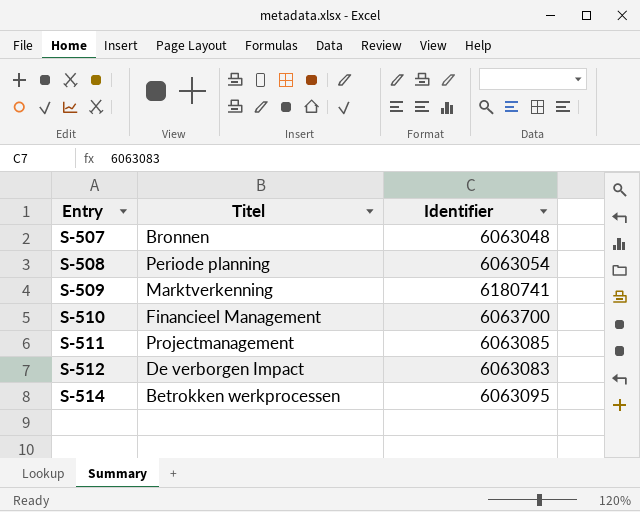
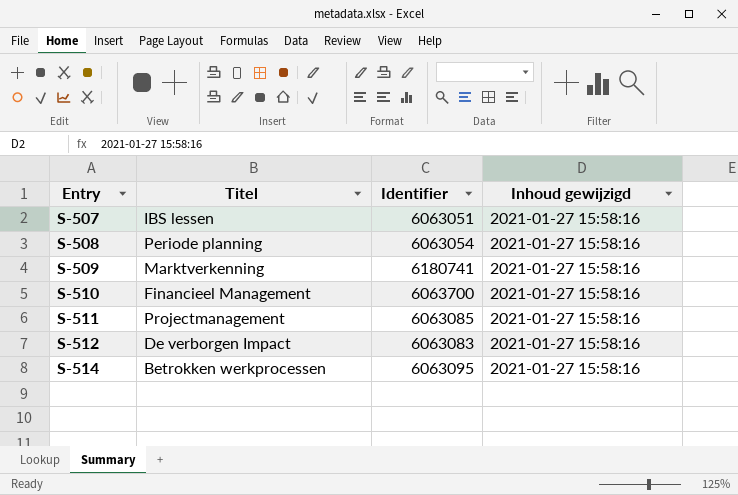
column Inhoud gewijzigd | position: none -> 4
S-507 | Titel: Bronnen -> IBS lessen
S-507 | Identifier: 6063048 -> 6063051

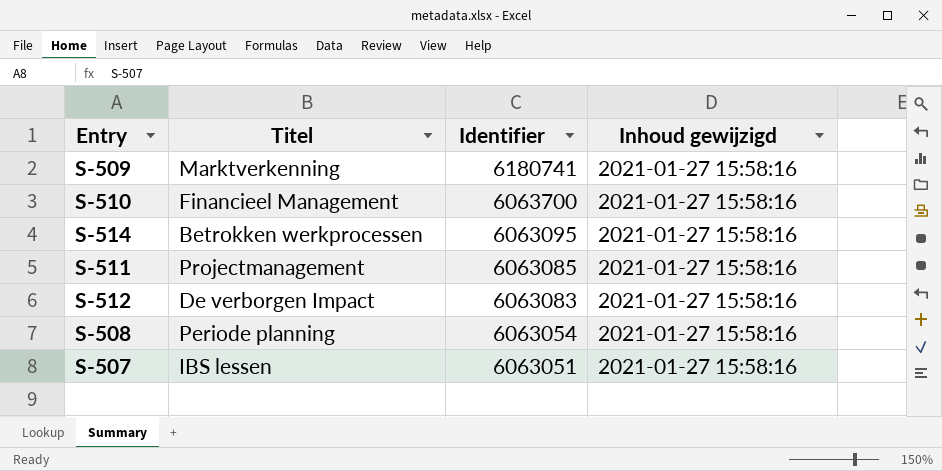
row order: Entry ascending -> Identifier descending

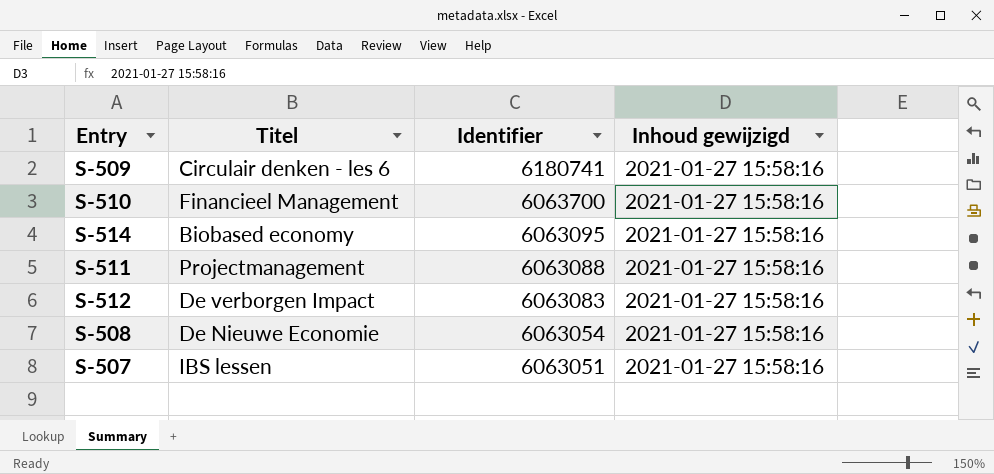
S-509 | Titel: Marktverkenning -> Circulair denken - les 6
S-514 | Titel: Betrokken werkprocessen -> Biobased economy
S-511 | Identifier: 6063085 -> 6063088
S-508 | Titel: Periode planning -> De Nieuwe Economie

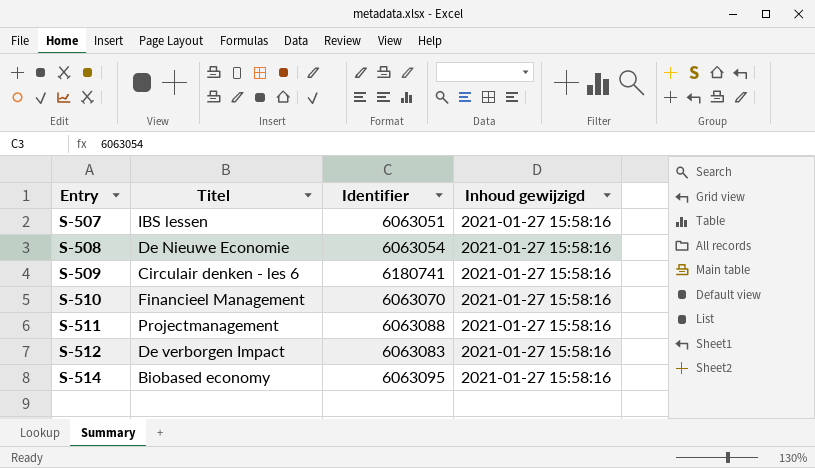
row order: Identifier descending -> Entry ascending
S-510 | Identifier: 6063700 -> 6063070

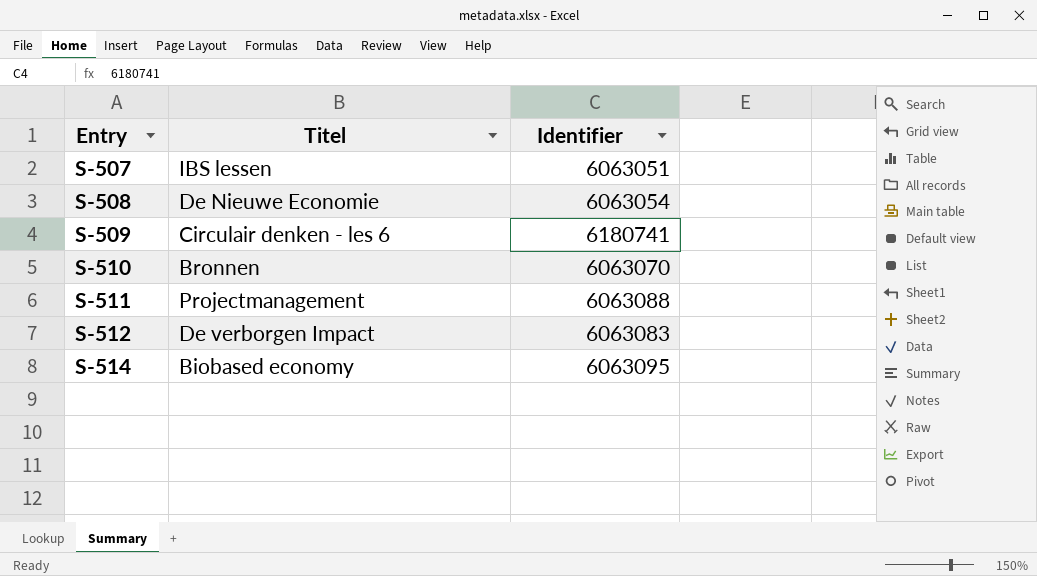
column Inhoud gewijzigd | position: 4 -> none
S-510 | Titel: Financieel Management -> Bronnen

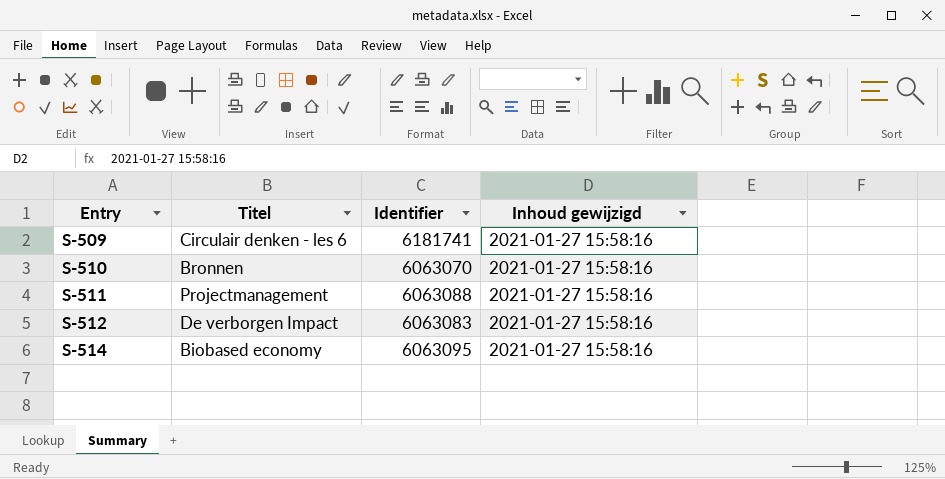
column Inhoud gewijzigd | position: none -> 4
row S-507: IBS lessen | 6063051 -> none
row S-508: De Nieuwe Economie | 6063054 -> none
S-509 | Identifier: 6180741 -> 6181741

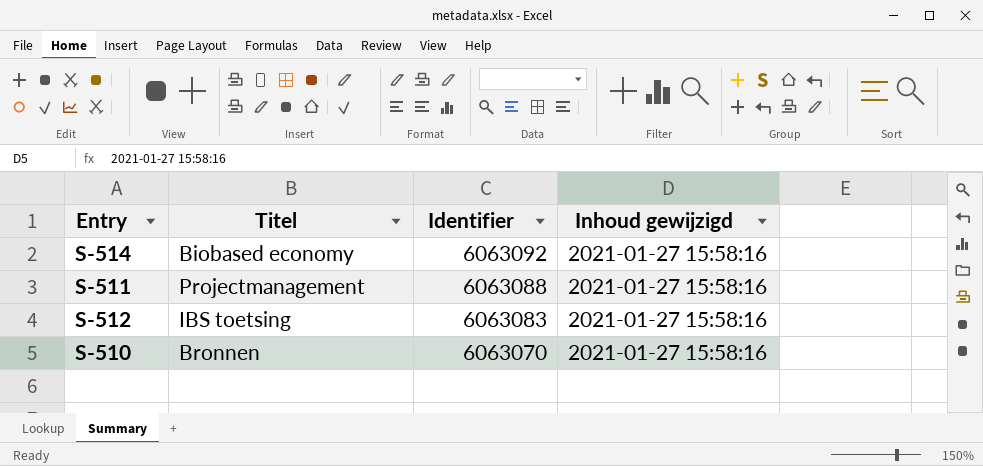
row order: Entry ascending -> Identifier descending
row S-509: Circulair denken - les 6 | 6181741 | 2021-01-27 15:58:16 -> none
S-514 | Identifier: 6063095 -> 6063092
S-512 | Titel: De verborgen Impact -> IBS toetsing

